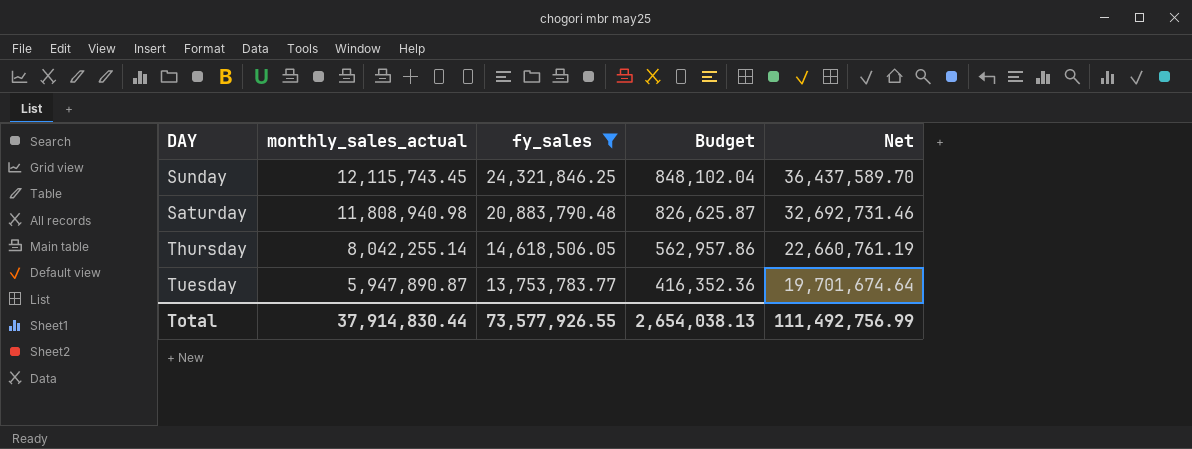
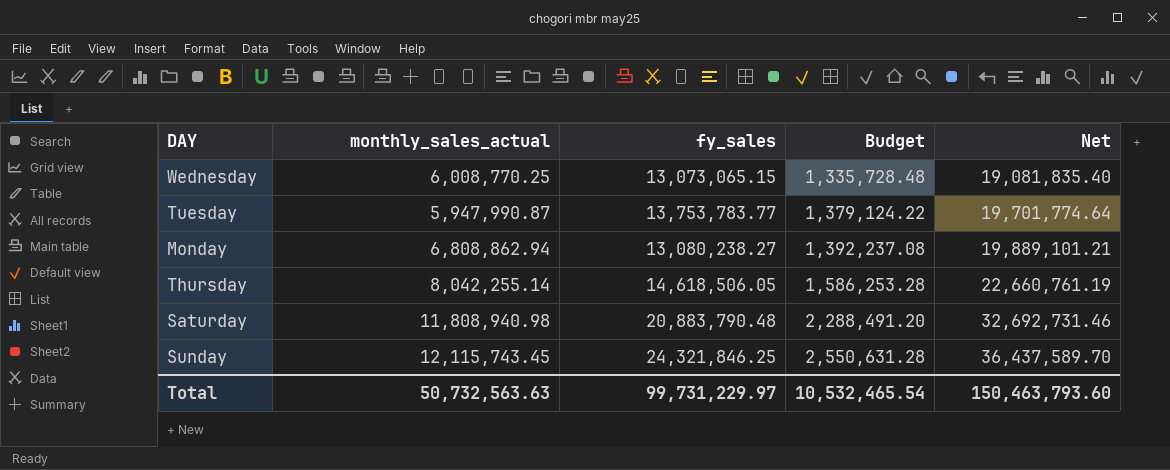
filter: fy_sales >= 13,753,783.77 -> none
row order: monthly_sales_actual descending -> Budget ascending
column Budget | formula: [monthly_sales_actual] * 0.07 -> [Net] * 0.07
Tuesday | monthly_sales_actual: 5,947,890.87 -> 5,947,990.87
Tuesday | Net: 19,701,674.64 -> 19,701,774.64
Total | monthly_sales_actual: 37,914,830.44 -> 50,732,563.63
Total | fy_sales: 73,577,926.55 -> 99,731,229.97
Total | Budget: 2,654,038.13 -> 10,532,465.54
Total | Net: 111,492,756.99 -> 150,463,793.60

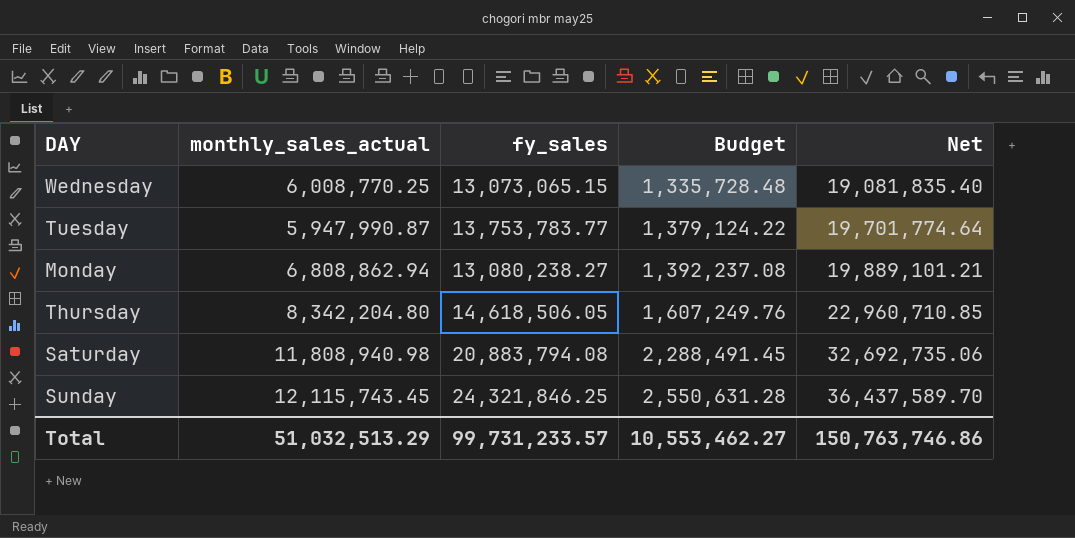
Thursday | monthly_sales_actual: 8,042,255.14 -> 8,342,204.80
Thursday | Budget: 1,586,253.28 -> 1,607,249.76
Thursday | Net: 22,660,761.19 -> 22,960,710.85
Saturday | fy_sales: 20,883,790.48 -> 20,883,794.08
Saturday | Budget: 2,288,491.20 -> 2,288,491.45
Saturday | Net: 32,692,731.46 -> 32,692,735.06
Total | monthly_sales_actual: 50,732,563.63 -> 51,032,513.29
Total | fy_sales: 99,731,229.97 -> 99,731,233.57
Total | Budget: 10,532,465.54 -> 10,553,462.27
Total | Net: 150,463,793.60 -> 150,763,746.86

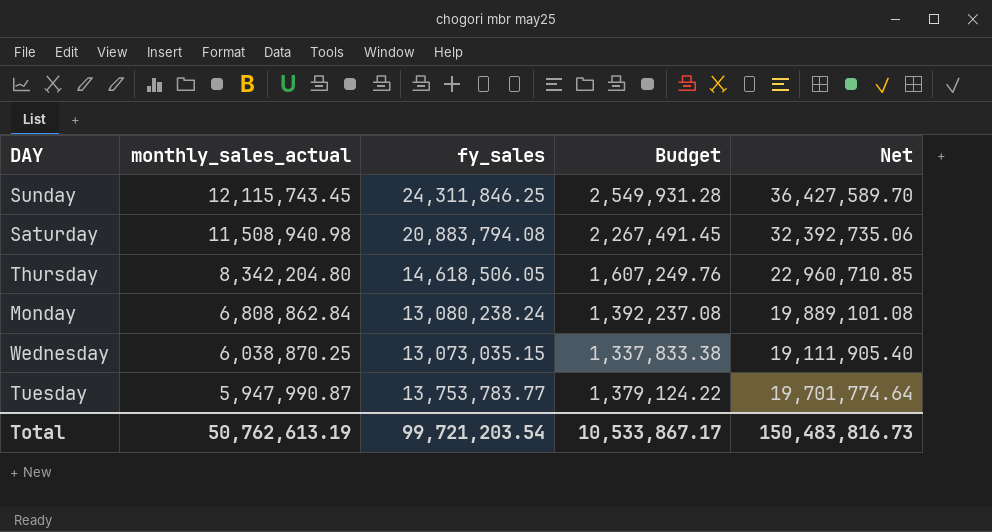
row order: Budget ascending -> monthly_sales_actual descending
Sunday | fy_sales: 24,321,846.25 -> 24,311,846.25
Sunday | Budget: 2,550,631.28 -> 2,549,931.28
Sunday | Net: 36,437,589.70 -> 36,427,589.70
Saturday | monthly_sales_actual: 11,808,940.98 -> 11,508,940.98
Saturday | Budget: 2,288,491.45 -> 2,267,491.45
Saturday | Net: 32,692,735.06 -> 32,392,735.06
Monday | monthly_sales_actual: 6,808,862.94 -> 6,808,862.84
Monday | fy_sales: 13,080,238.27 -> 13,080,238.24
Monday | Net: 19,889,101.21 -> 19,889,101.08
Wednesday | monthly_sales_actual: 6,008,770.25 -> 6,038,870.25
Wednesday | fy_sales: 13,073,065.15 -> 13,073,035.15
Wednesday | Budget: 1,335,728.48 -> 1,337,833.38
Wednesday | Net: 19,081,835.40 -> 19,111,905.40
Total | monthly_sales_actual: 51,032,513.29 -> 50,762,613.19
Total | fy_sales: 99,731,233.57 -> 99,721,203.54
Total | Budget: 10,553,462.27 -> 10,533,867.17
Total | Net: 150,763,746.86 -> 150,483,816.73

